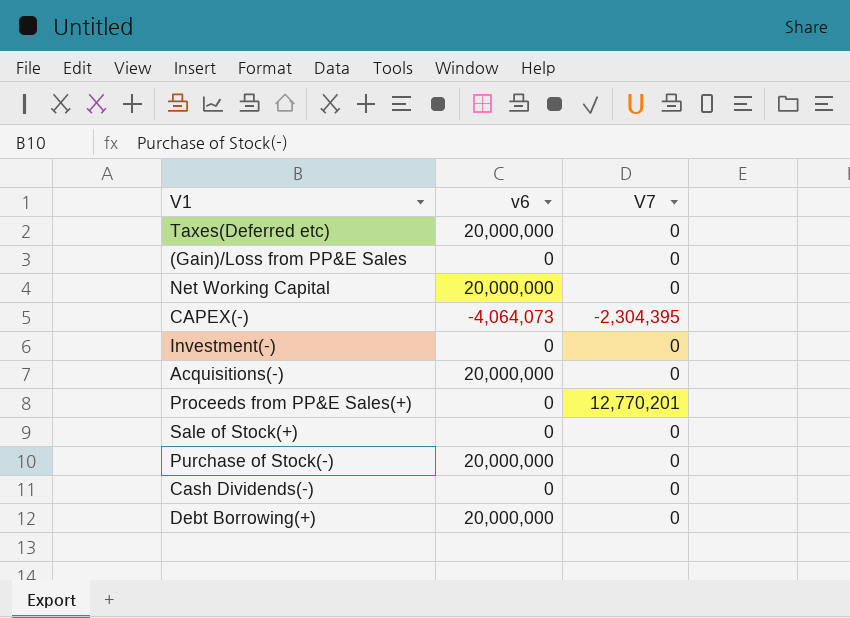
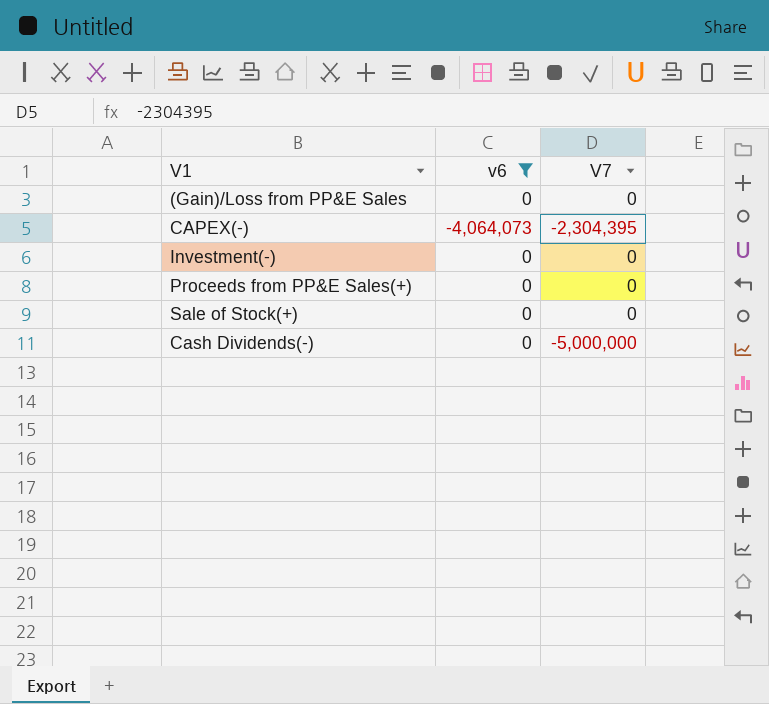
filter: none -> v6 != 20,000,000
Proceeds from PP&E Sales(+) | V7: 12,770,201 -> 0
Cash Dividends(-) | V7: 0 -> -5,000,000

